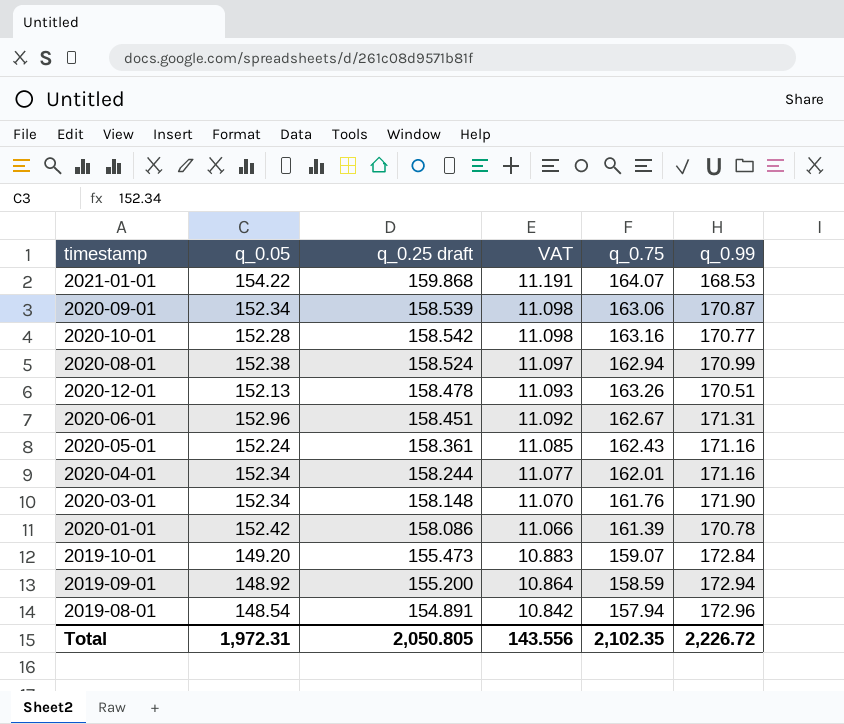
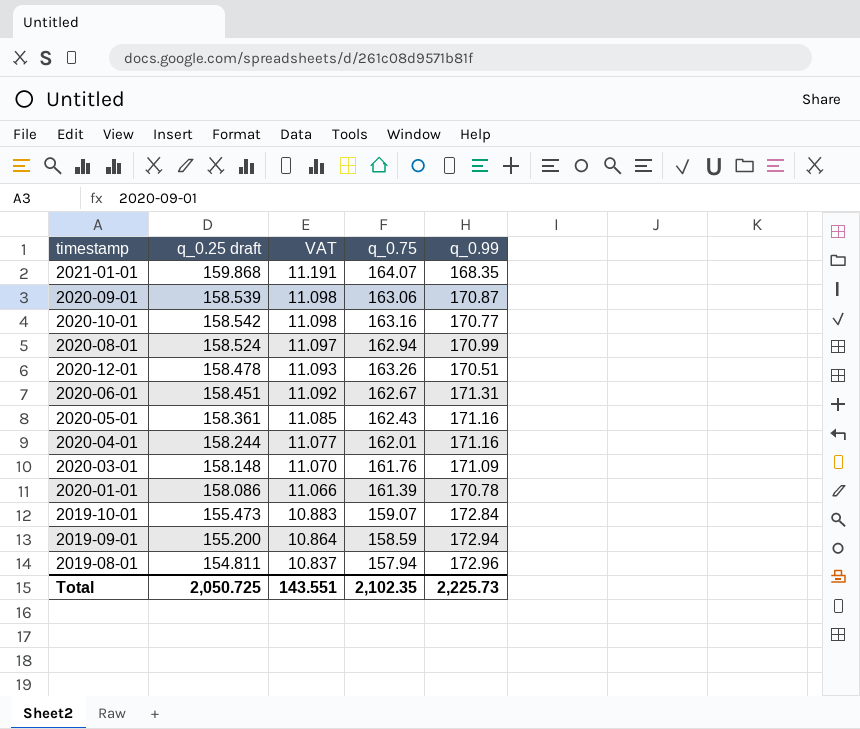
column q_0.05 | position: 2 -> none
2021-01-01 | q_0.99: 168.53 -> 168.35
2020-03-01 | q_0.99: 171.90 -> 171.09
2019-08-01 | q_0.25 draft: 154.891 -> 154.811
2019-08-01 | VAT: 10.842 -> 10.837
Total | q_0.25 draft: 2,050.805 -> 2,050.725
Total | VAT: 143.556 -> 143.551
Total | q_0.99: 2,226.72 -> 2,225.73

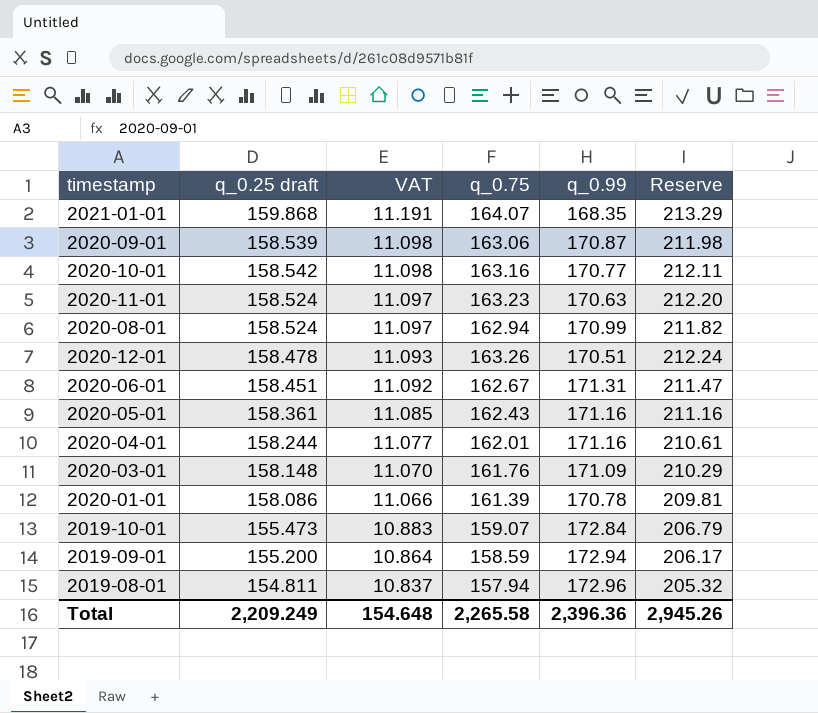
column Reserve | formula: none -> [q_0.75] * 1.3
row 2020-11-01: none -> 158.524 | 11.097 | 163.23 | 170.63 | 212.20
Total | q_0.25 draft: 2,050.725 -> 2,209.249
Total | VAT: 143.551 -> 154.648
Total | q_0.75: 2,102.35 -> 2,265.58
Total | q_0.99: 2,225.73 -> 2,396.36

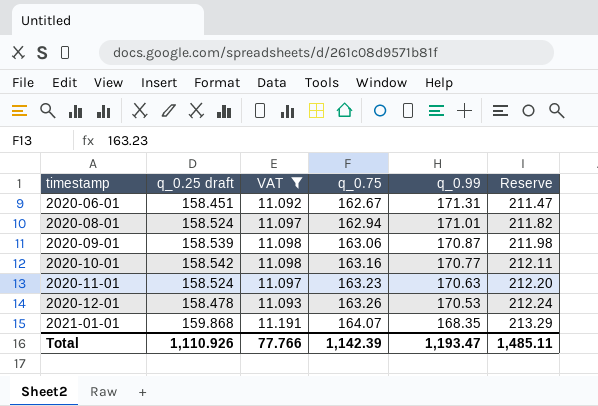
filter: none -> VAT >= 11.092
row order: VAT descending -> timestamp ascending
2020-08-01 | q_0.99: 170.99 -> 171.01
2020-12-01 | q_0.99: 170.51 -> 170.53
Total | q_0.25 draft: 2,209.249 -> 1,110.926
Total | VAT: 154.648 -> 77.766
Total | q_0.75: 2,265.58 -> 1,142.39
Total | q_0.99: 2,396.36 -> 1,193.47
Total | Reserve: 2,945.26 -> 1,485.11

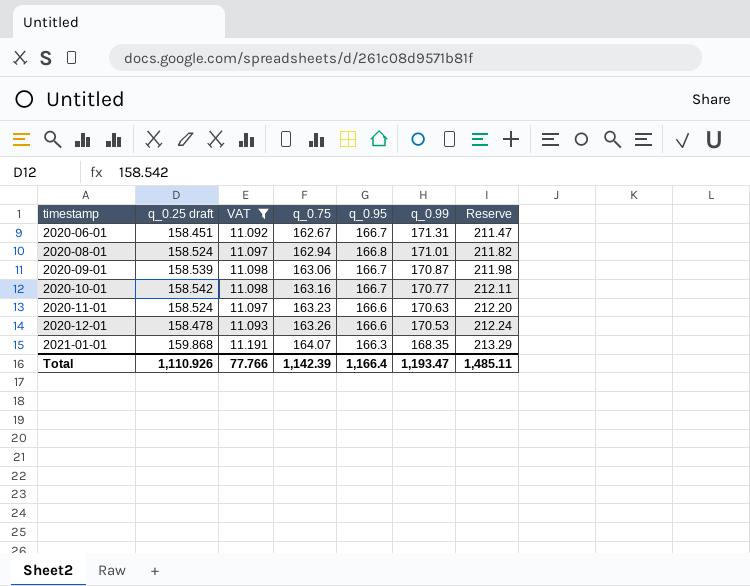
column q_0.95 | position: none -> 5

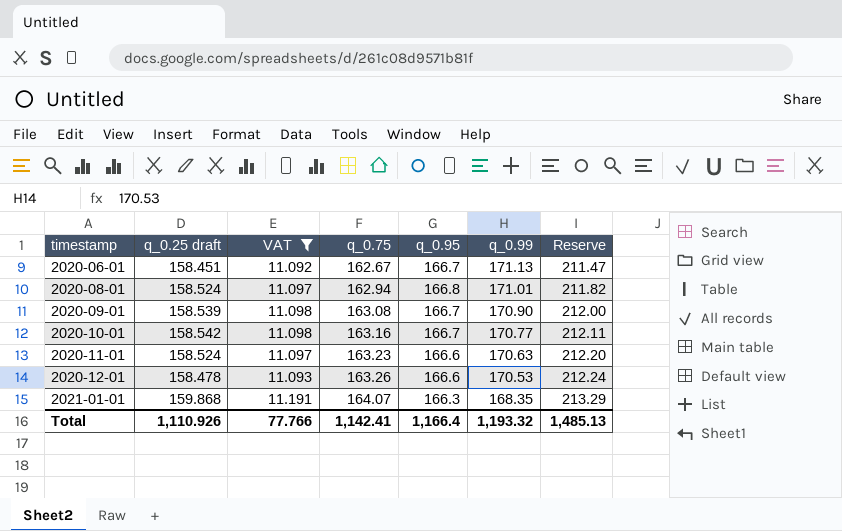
2020-06-01 | q_0.99: 171.31 -> 171.13
2020-09-01 | q_0.75: 163.06 -> 163.08
2020-09-01 | q_0.99: 170.87 -> 170.90
2020-09-01 | Reserve: 211.98 -> 212.00
Total | q_0.75: 1,142.39 -> 1,142.41
Total | q_0.99: 1,193.47 -> 1,193.32
Total | Reserve: 1,485.11 -> 1,485.13

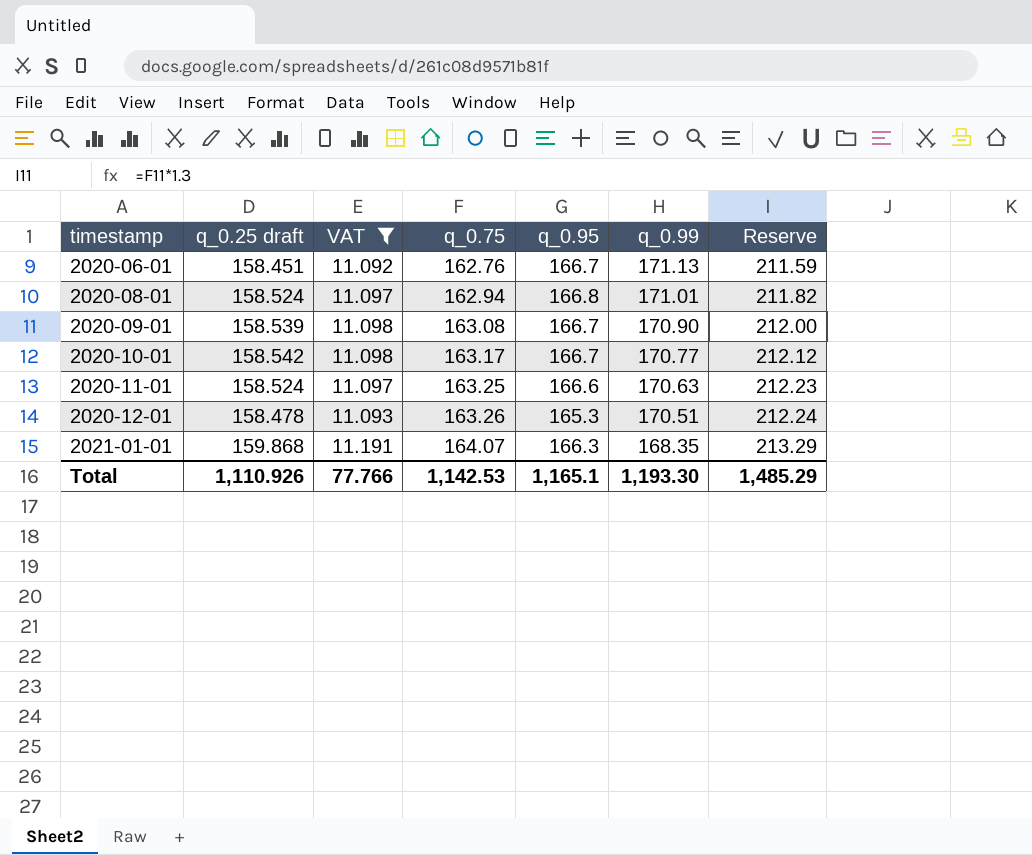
2020-06-01 | q_0.75: 162.67 -> 162.76
2020-06-01 | Reserve: 211.47 -> 211.59
2020-10-01 | q_0.75: 163.16 -> 163.17
2020-10-01 | Reserve: 212.11 -> 212.12
2020-11-01 | q_0.75: 163.23 -> 163.25
2020-11-01 | Reserve: 212.20 -> 212.23
2020-12-01 | q_0.95: 166.6 -> 165.3
2020-12-01 | q_0.99: 170.53 -> 170.51
Total | q_0.75: 1,142.41 -> 1,142.53
Total | q_0.95: 1,166.4 -> 1,165.1
Total | q_0.99: 1,193.32 -> 1,193.30
Total | Reserve: 1,485.13 -> 1,485.29

